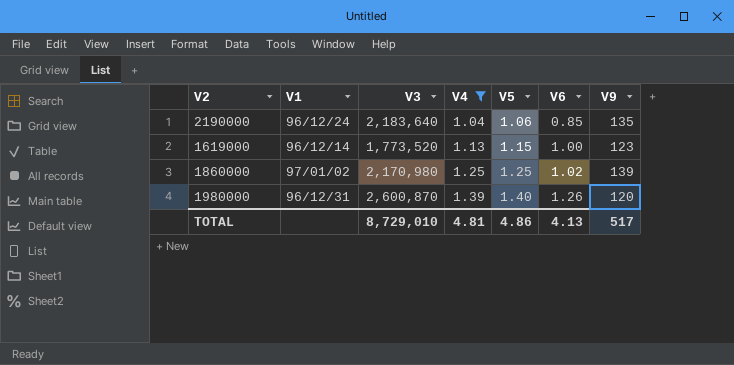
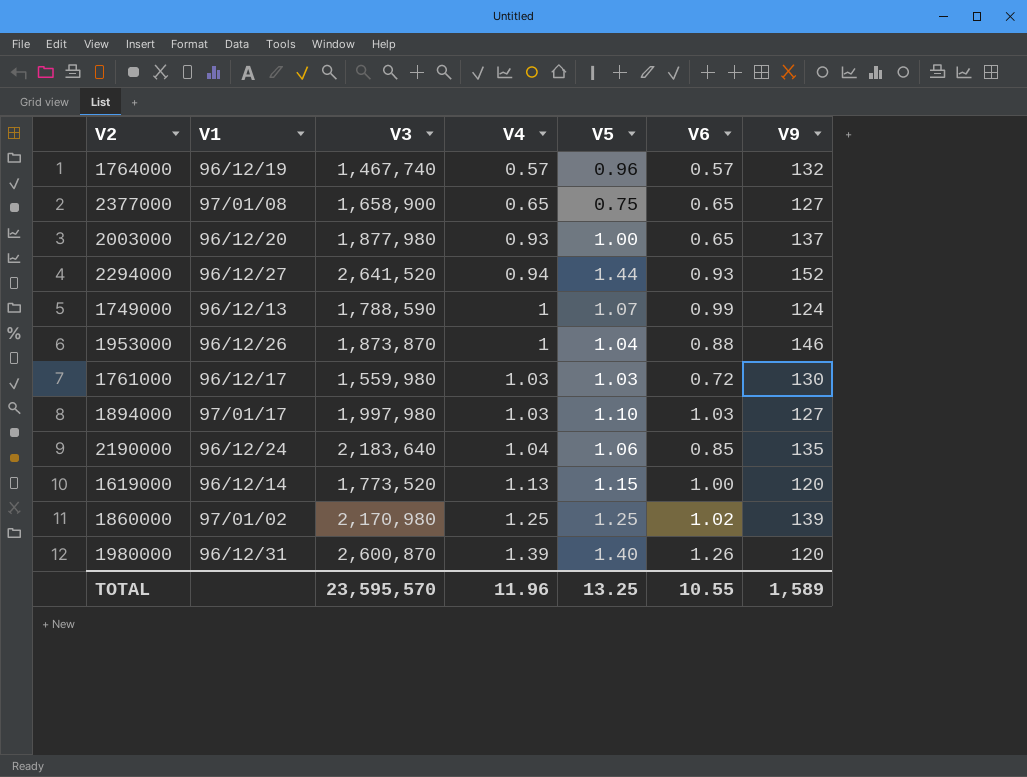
filter: V4 >= 1.04 -> none
1619000 | V9: 123 -> 120
TOTAL | V3: 8,729,010 -> 23,595,570
TOTAL | V4: 4.81 -> 11.96
TOTAL | V5: 4.86 -> 13.25
TOTAL | V6: 4.13 -> 10.55
TOTAL | V9: 517 -> 1,589

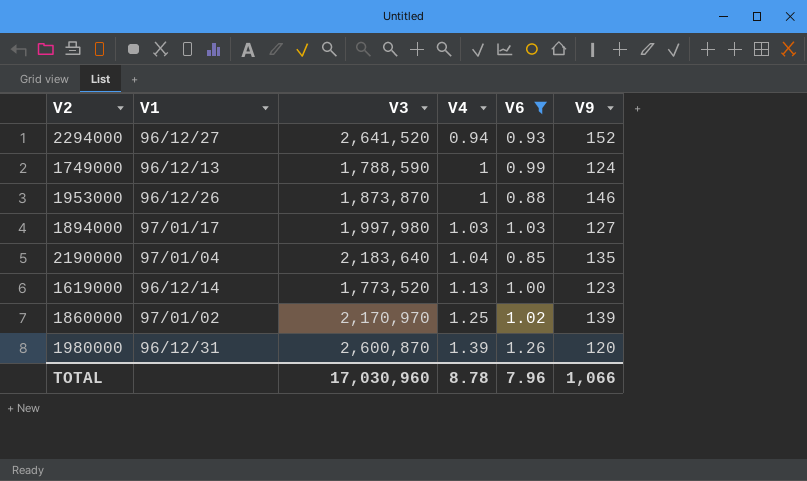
filter: none -> V6 >= 0.85
column V5 | position: 5 -> none
2190000 | V1: 96/12/24 -> 97/01/04
1619000 | V9: 120 -> 123
1860000 | V3: 2,170,980 -> 2,170,970
TOTAL | V3: 23,595,570 -> 17,030,960
TOTAL | V4: 11.96 -> 8.78
TOTAL | V6: 10.55 -> 7.96
TOTAL | V9: 1,589 -> 1,066

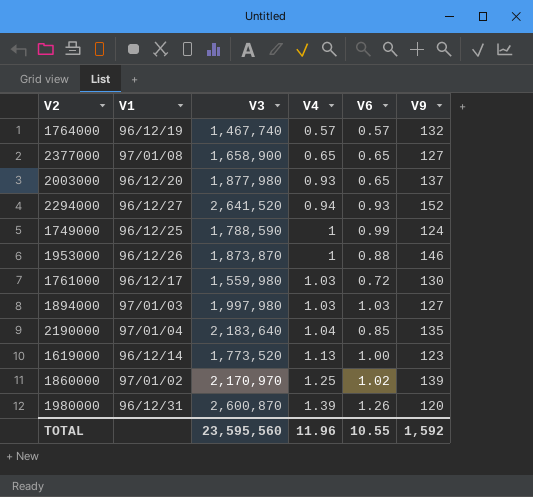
filter: V6 >= 0.85 -> none
1749000 | V1: 96/12/13 -> 96/12/25
1894000 | V1: 97/01/17 -> 97/01/03
TOTAL | V3: 17,030,960 -> 23,595,560
TOTAL | V4: 8.78 -> 11.96
TOTAL | V6: 7.96 -> 10.55
TOTAL | V9: 1,066 -> 1,592

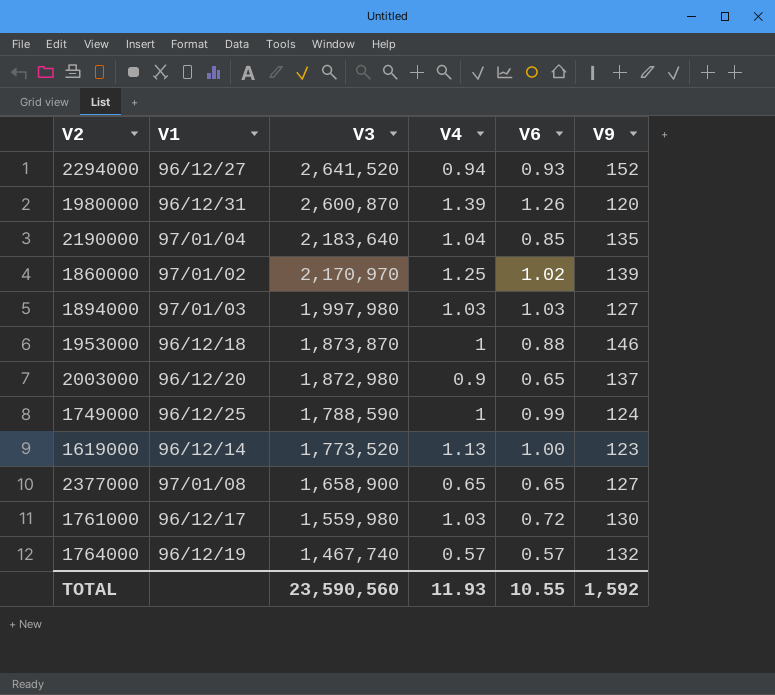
row order: V4 ascending -> V3 descending
1953000 | V1: 96/12/26 -> 96/12/18
2003000 | V3: 1,877,980 -> 1,872,980
2003000 | V4: 0.93 -> 0.9
TOTAL | V3: 23,595,560 -> 23,590,560
TOTAL | V4: 11.96 -> 11.93

